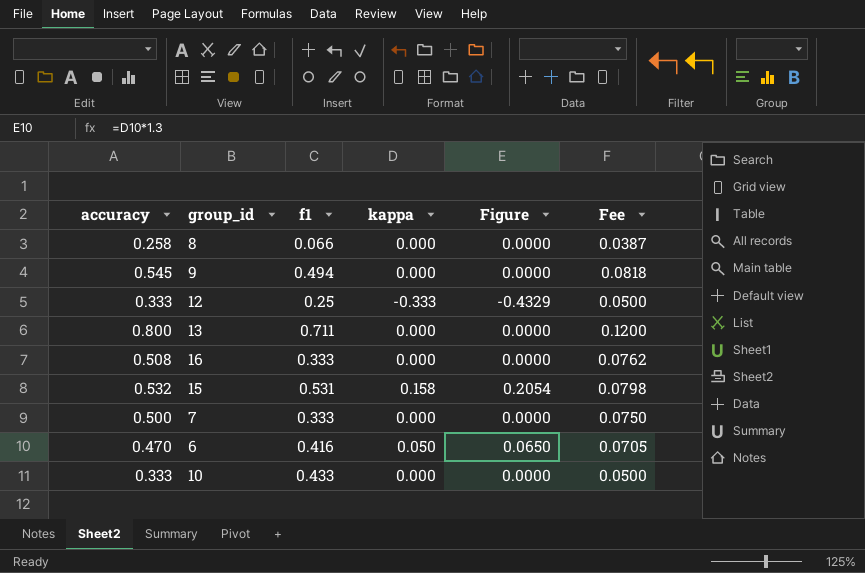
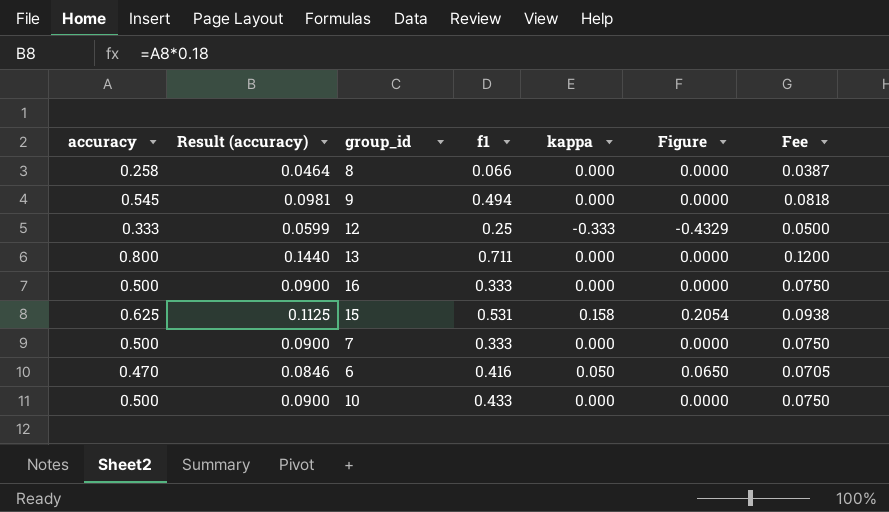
column Result (accuracy) | formula: none -> [accuracy] * 0.18
16 | accuracy: 0.508 -> 0.500
16 | Fee: 0.0762 -> 0.0750
15 | accuracy: 0.532 -> 0.625
15 | Fee: 0.0798 -> 0.0938
10 | accuracy: 0.333 -> 0.500
10 | Fee: 0.0500 -> 0.0750

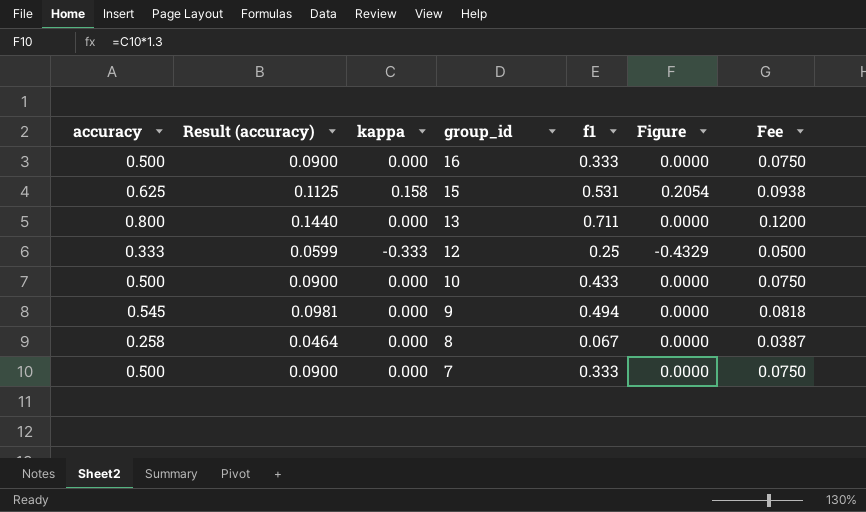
row order: none -> group_id descending
column kappa | position: 5 -> 3
row 6: 0.470 | 0.0846 | 0.416 | 0.050 | 0.0650 | 0.0705 -> none
8 | f1: 0.066 -> 0.067

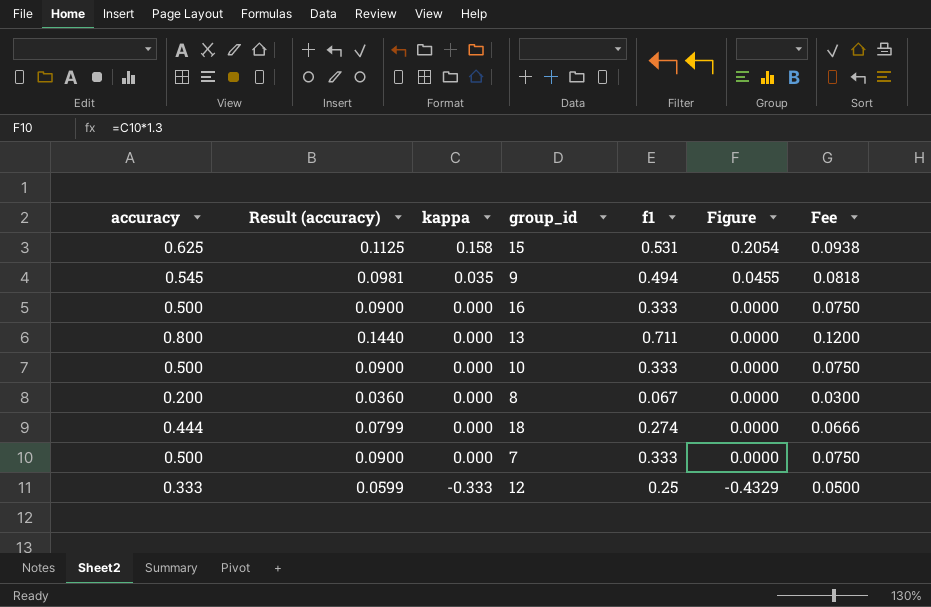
row order: group_id descending -> kappa descending
9 | kappa: 0.000 -> 0.035
9 | Figure: 0.0000 -> 0.0455
10 | f1: 0.433 -> 0.333
8 | accuracy: 0.258 -> 0.200
8 | Result (accuracy): 0.0464 -> 0.0360
8 | Fee: 0.0387 -> 0.0300
row 18: none -> 0.444 | 0.0799 | 0.000 | 0.274 | 0.0000 | 0.0666

